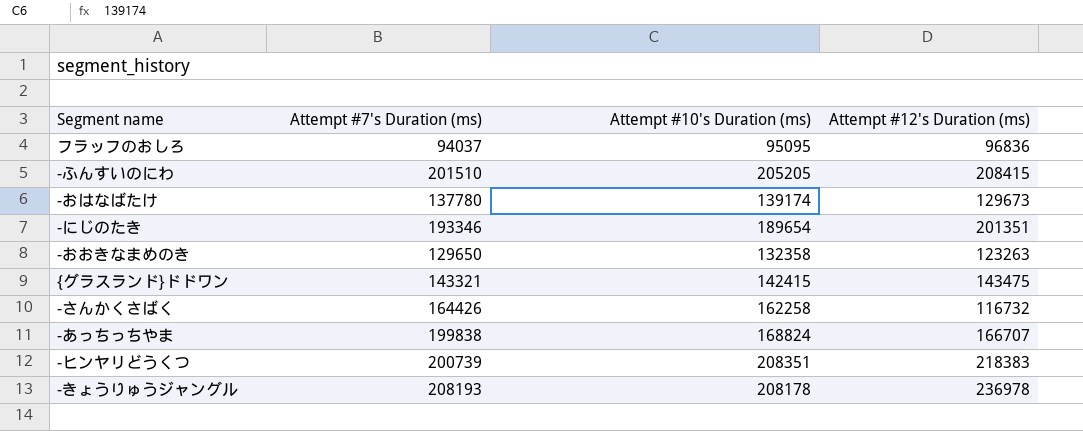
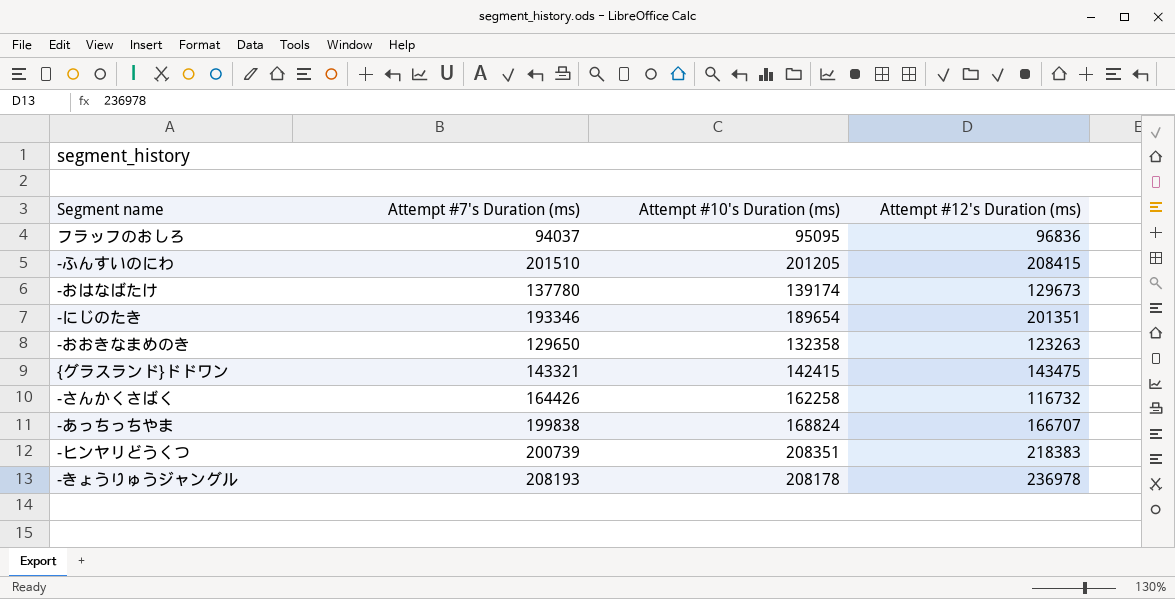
-ふんすいのにわ | Attempt #10's Duration (ms): 205205 -> 201205

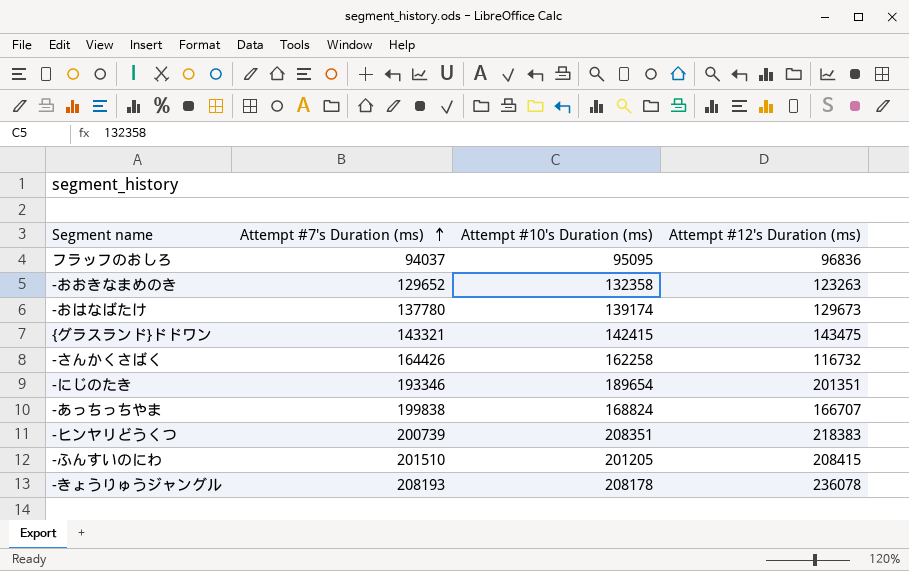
row order: none -> Attempt #7's Duration (ms) ascending
-おおきなまめのき | Attempt #7's Duration (ms): 129650 -> 129652
-きょうりゅうジャングル | Attempt #12's Duration (ms): 236978 -> 236078

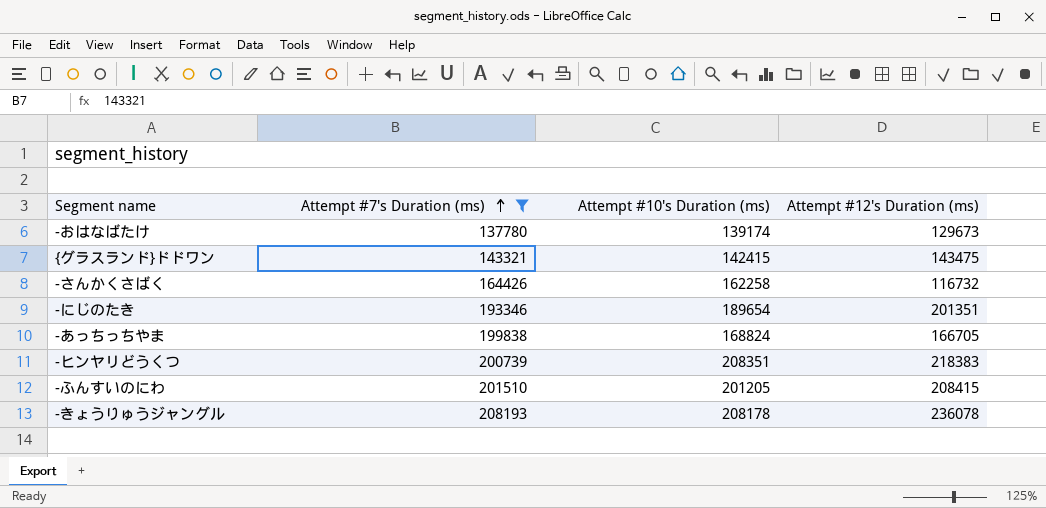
filter: none -> Attempt #7's Duration (ms) >= 137780
-あっちっちやま | Attempt #12's Duration (ms): 166707 -> 166705

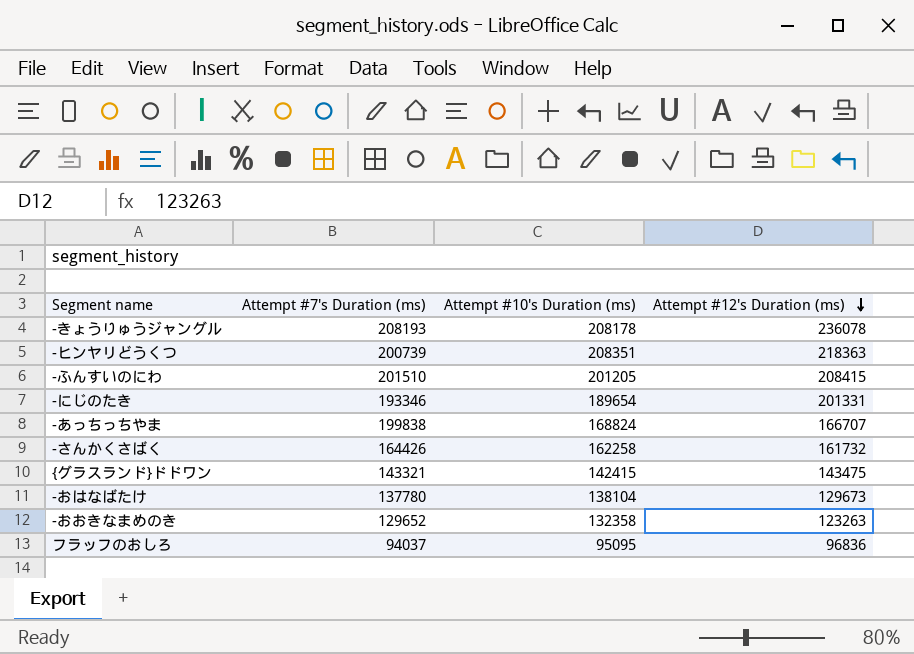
filter: Attempt #7's Duration (ms) >= 137780 -> none
row order: Attempt #7's Duration (ms) ascending -> Attempt #12's Duration (ms) descending
-ヒンヤリどうくつ | Attempt #12's Duration (ms): 218383 -> 218363
-にじのたき | Attempt #12's Duration (ms): 201351 -> 201331
-あっちっちやま | Attempt #12's Duration (ms): 166705 -> 166707
-さんかくさばく | Attempt #12's Duration (ms): 116732 -> 161732
-おはなばたけ | Attempt #10's Duration (ms): 139174 -> 138104

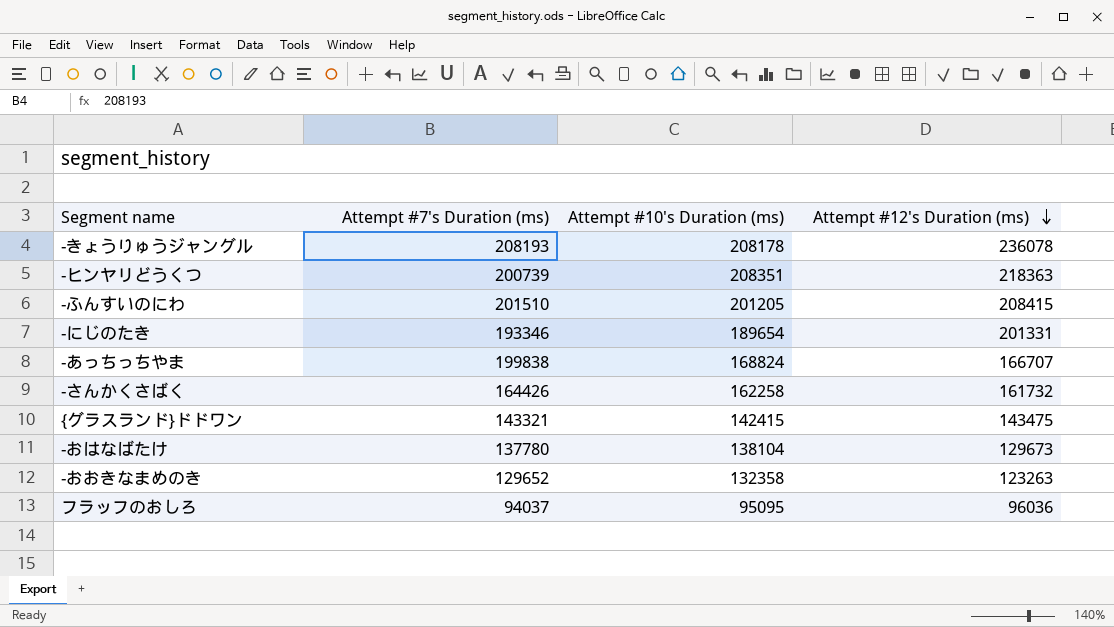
フラッフのおしろ | Attempt #12's Duration (ms): 96836 -> 96036

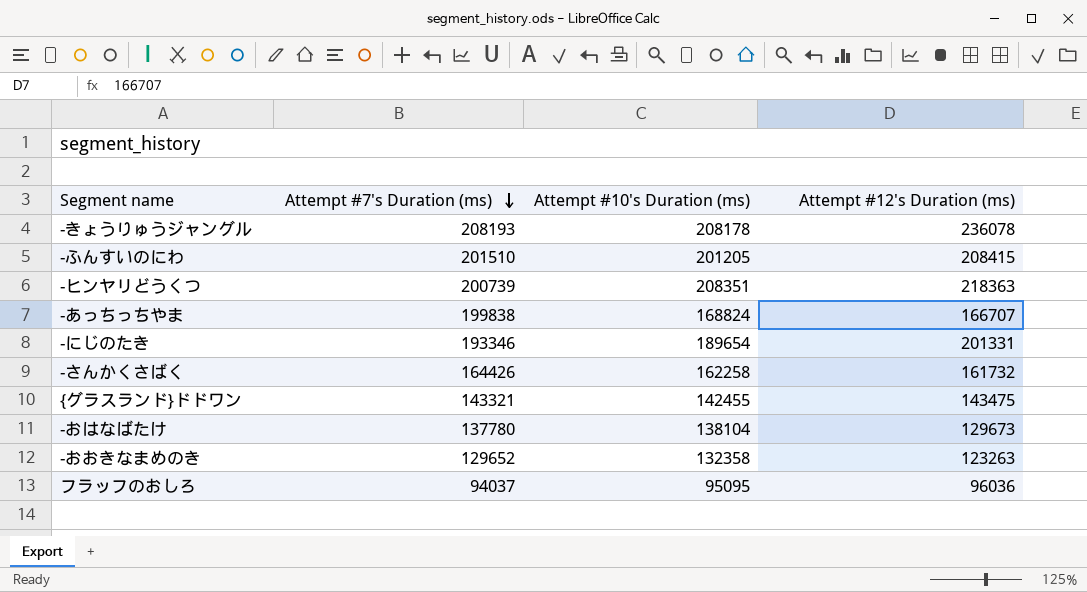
row order: Attempt #12's Duration (ms) descending -> Attempt #7's Duration (ms) descending
{グラスランド}ドドワン | Attempt #10's Duration (ms): 142415 -> 142455

